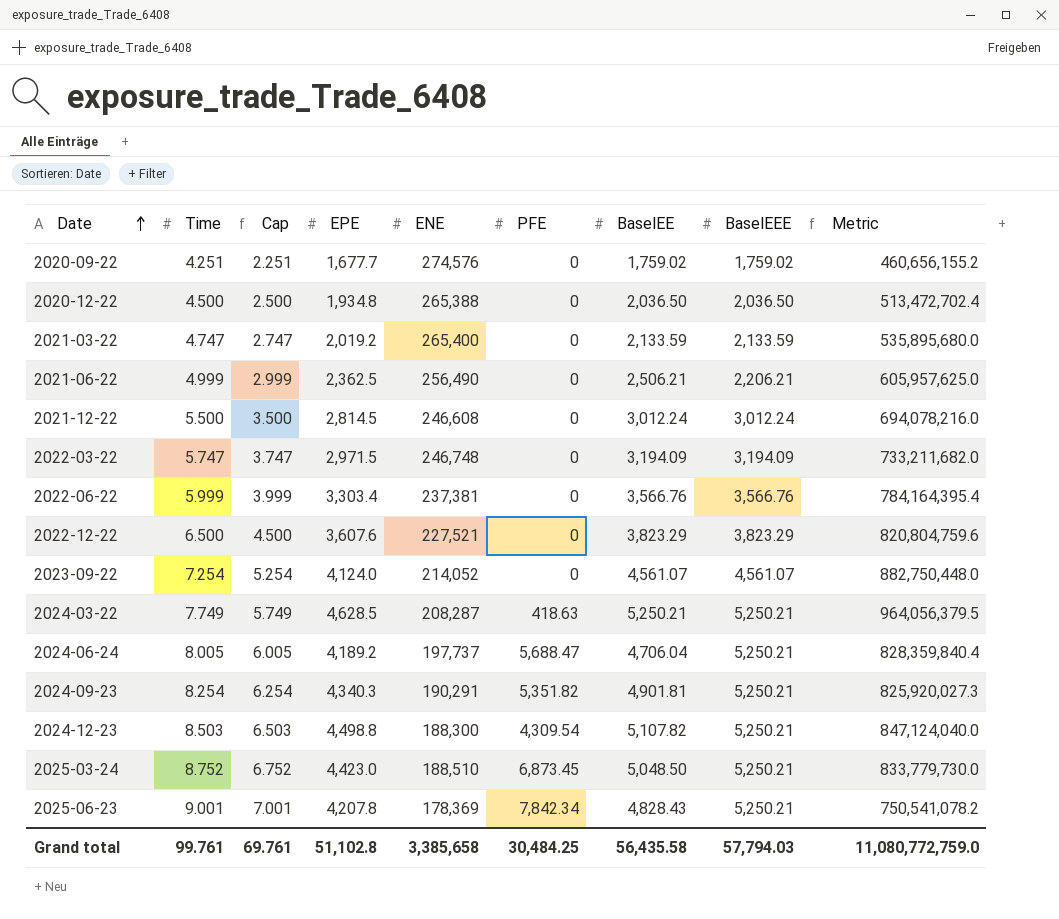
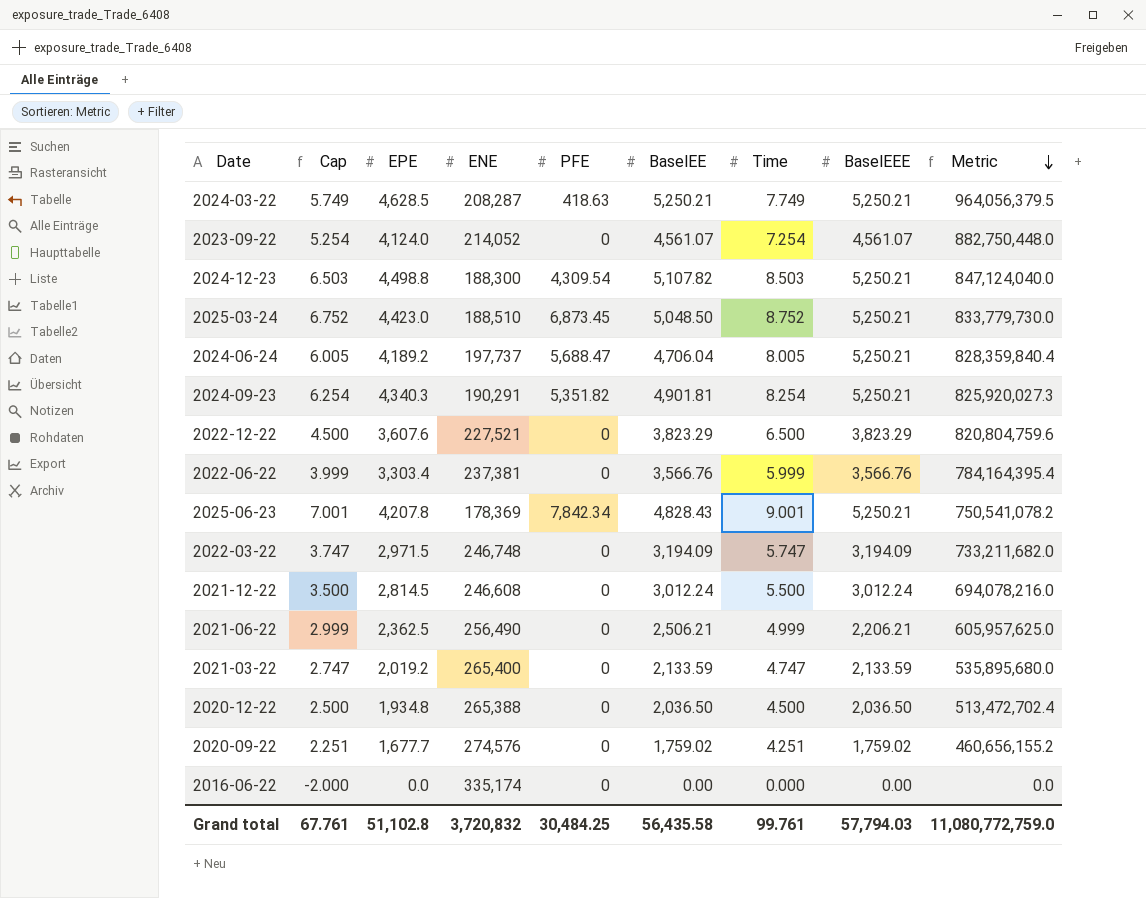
row order: Date ascending -> Metric descending
column Time | position: 2 -> 7
row 2016-06-22: none -> -2.000 | 0.0 | 335,174 | 0 | 0.00 | 0.000 | 0.00 | 0.0
Grand total | Cap: 69.761 -> 67.761
Grand total | ENE: 3,385,658 -> 3,720,832

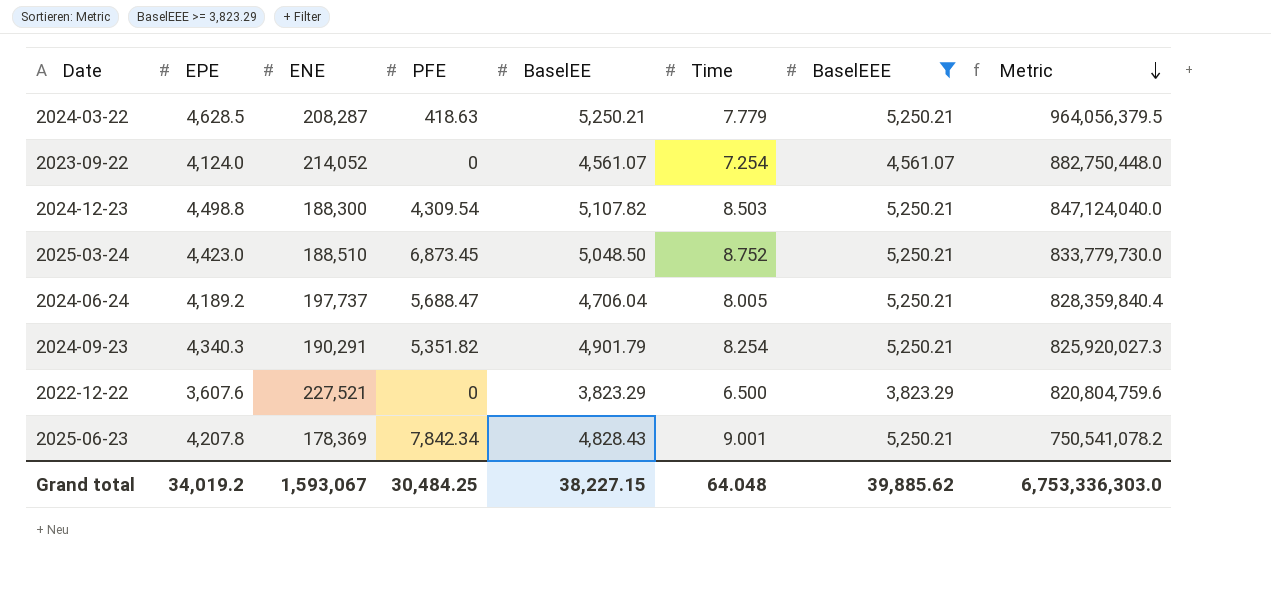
filter: none -> BaselEEE >= 3,823.29
column Cap | formula: [Time] - 2 -> none
2024-03-22 | Time: 7.749 -> 7.779
2024-09-23 | BaselEE: 4,901.81 -> 4,901.79
Grand total | EPE: 51,102.8 -> 34,019.2
Grand total | ENE: 3,720,832 -> 1,593,067
Grand total | BaselEE: 56,435.58 -> 38,227.15
Grand total | Time: 99.761 -> 64.048
Grand total | BaselEEE: 57,794.03 -> 39,885.62
Grand total | Metric: 11,080,772,759.0 -> 6,753,336,303.0

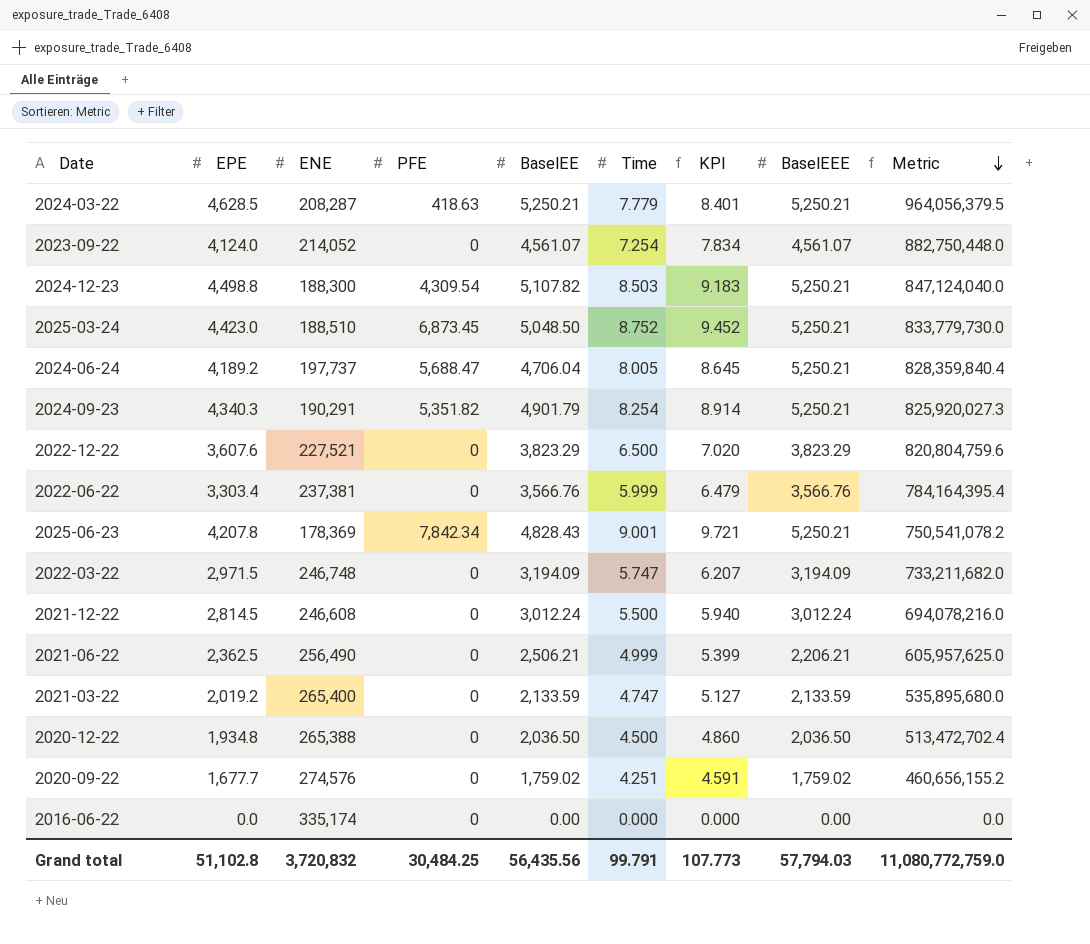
filter: BaselEEE >= 3,823.29 -> none
column KPI | formula: none -> [Time] * 1.08
Grand total | EPE: 34,019.2 -> 51,102.8
Grand total | ENE: 1,593,067 -> 3,720,832
Grand total | BaselEE: 38,227.15 -> 56,435.56
Grand total | Time: 64.048 -> 99.791
Grand total | BaselEEE: 39,885.62 -> 57,794.03
Grand total | Metric: 6,753,336,303.0 -> 11,080,772,759.0

